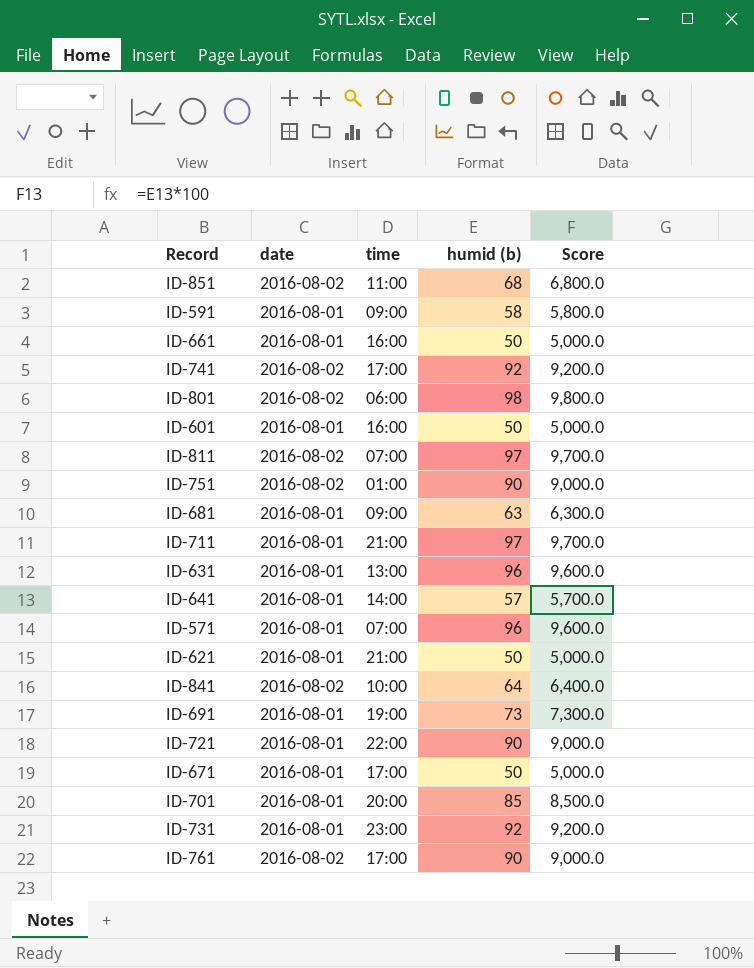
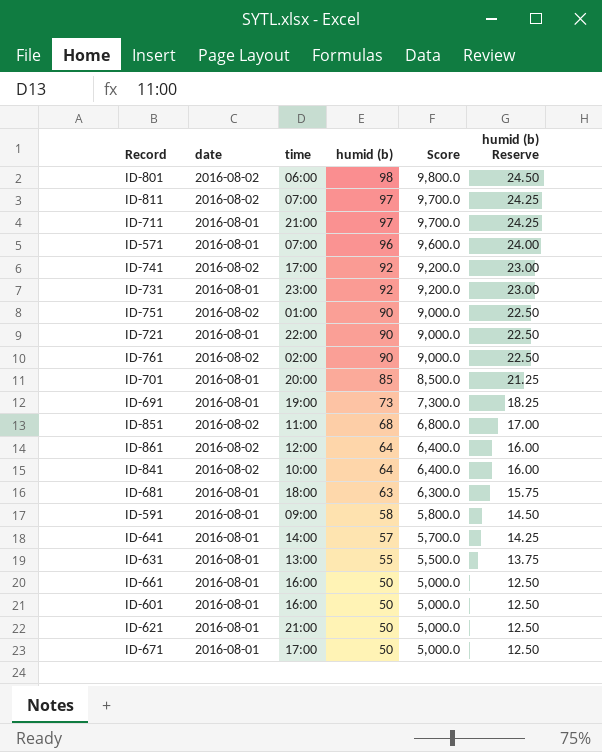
row order: none -> humid (b) descending
column humid (b) Reserve | formula: none -> [humid (b)] * 0.25
ID-761 | time: 17:00 -> 02:00
row ID-861: none -> 2016-08-02 | 12:00 | 64 | 6,400.0 | 16.00
ID-681 | time: 09:00 -> 18:00
ID-631 | humid (b): 96 -> 55
ID-631 | Score: 9,600.0 -> 5,500.0

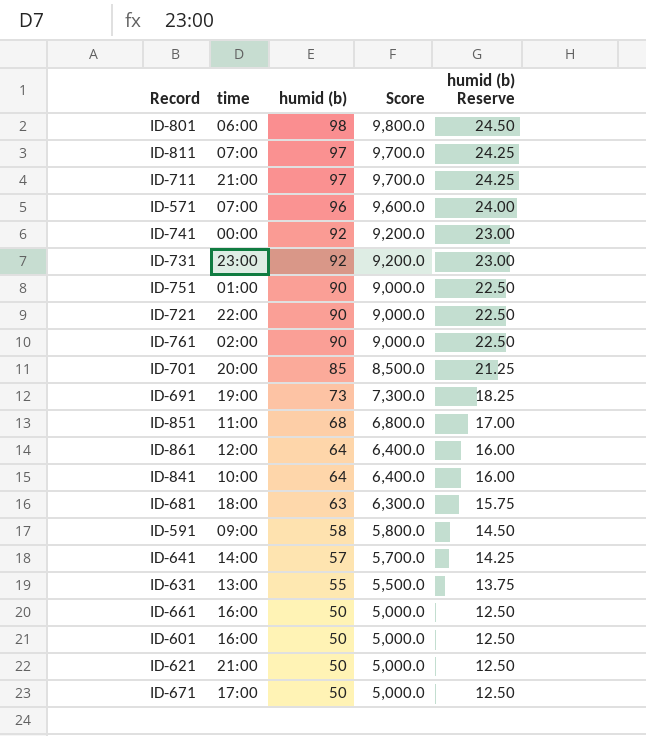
column date | position: 2 -> none
ID-741 | time: 17:00 -> 00:00

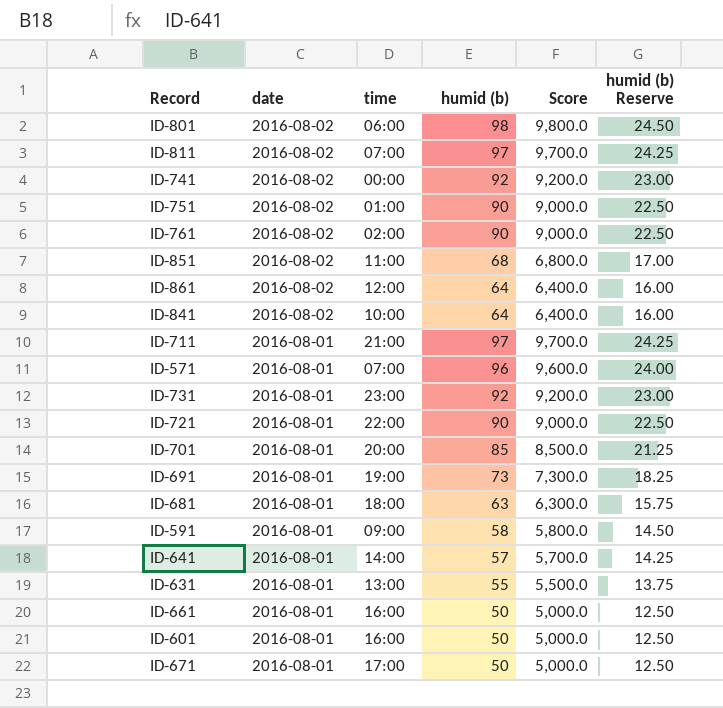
row order: humid (b) descending -> date descending
column date | position: none -> 2
row ID-621: 21:00 | 50 | 5,000.0 | 12.50 -> none

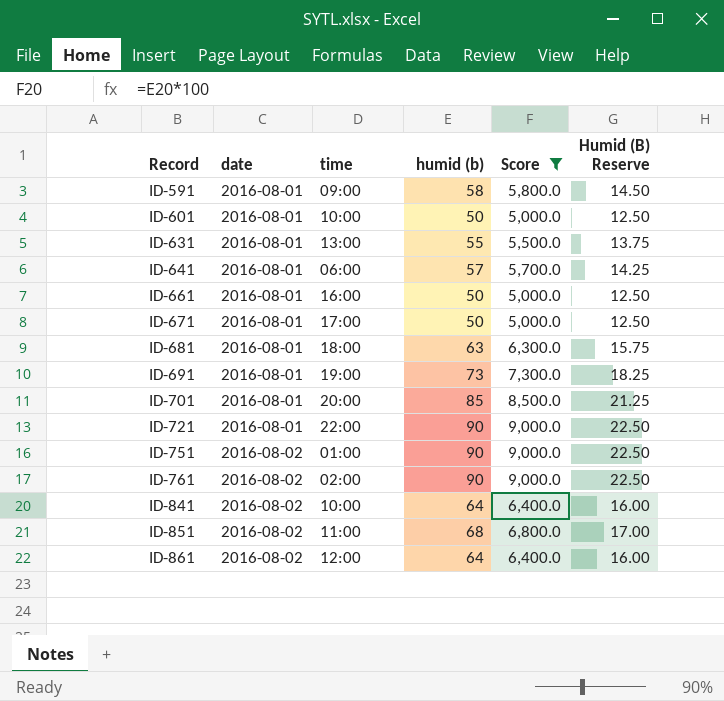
filter: none -> Score <= 9,000.0
row order: date descending -> Record ascending
column name: humid (b) Reserve -> Humid (B) Reserve
ID-601 | time: 16:00 -> 10:00
ID-641 | time: 14:00 -> 06:00

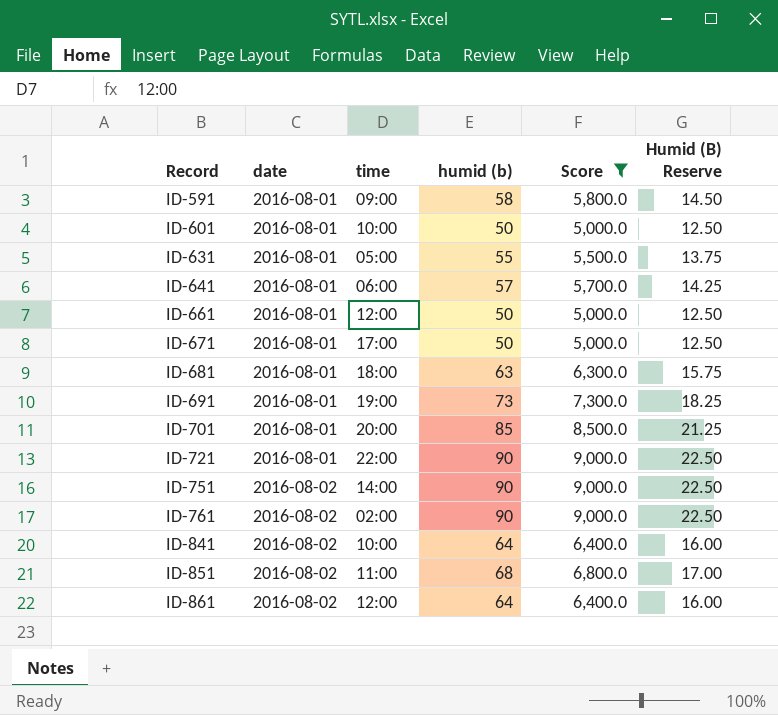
ID-631 | time: 13:00 -> 05:00
ID-661 | time: 16:00 -> 12:00
ID-751 | time: 01:00 -> 14:00

